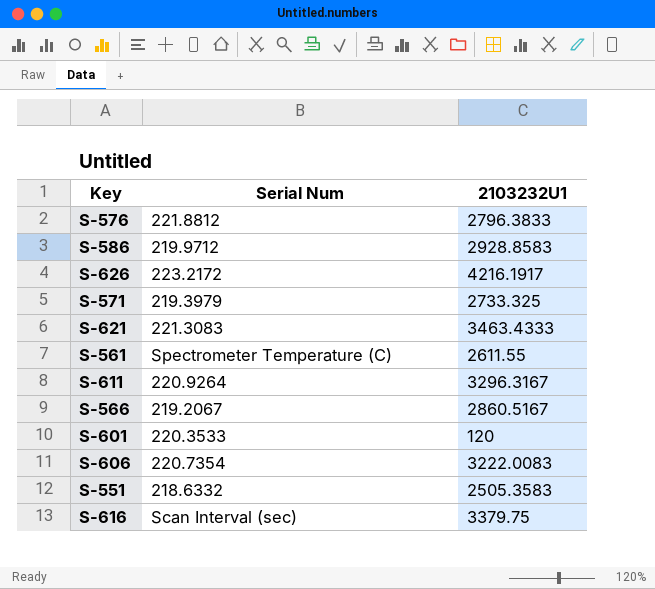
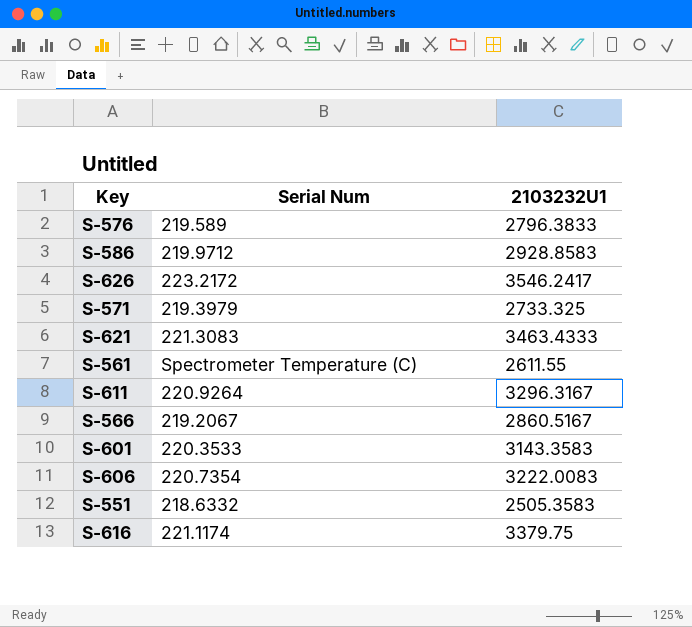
S-576 | Serial Num: 221.8812 -> 219.589
S-626 | 2103232U1: 4216.1917 -> 3546.2417
S-601 | 2103232U1: 120 -> 3143.3583
S-616 | Serial Num: Scan Interval (sec) -> 221.1174

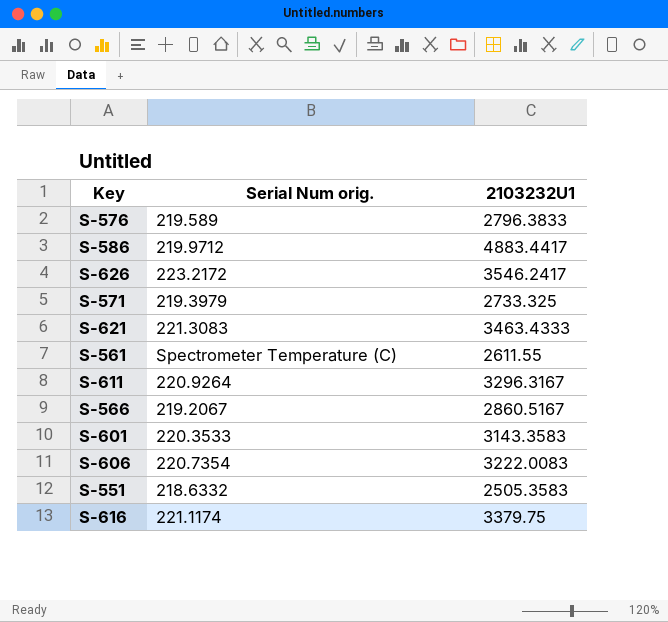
column name: Serial Num -> Serial Num orig.
S-586 | 2103232U1: 2928.8583 -> 4883.4417

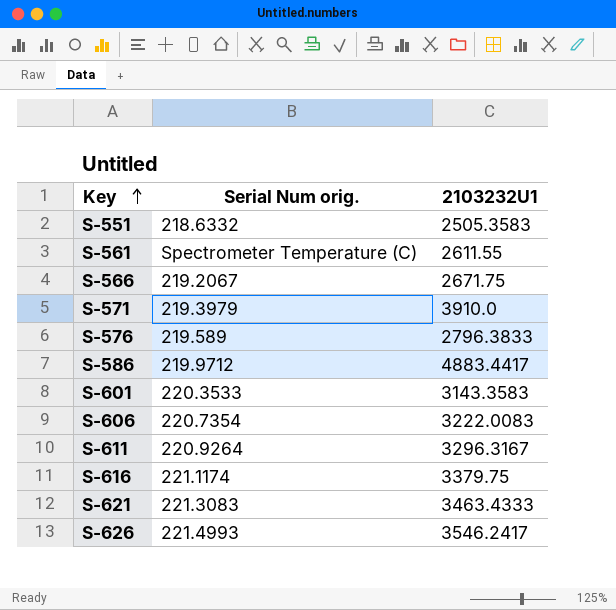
row order: none -> Key ascending
S-566 | 2103232U1: 2860.5167 -> 2671.75
S-571 | 2103232U1: 2733.325 -> 3910.0
S-626 | Serial Num orig.: 223.2172 -> 221.4993

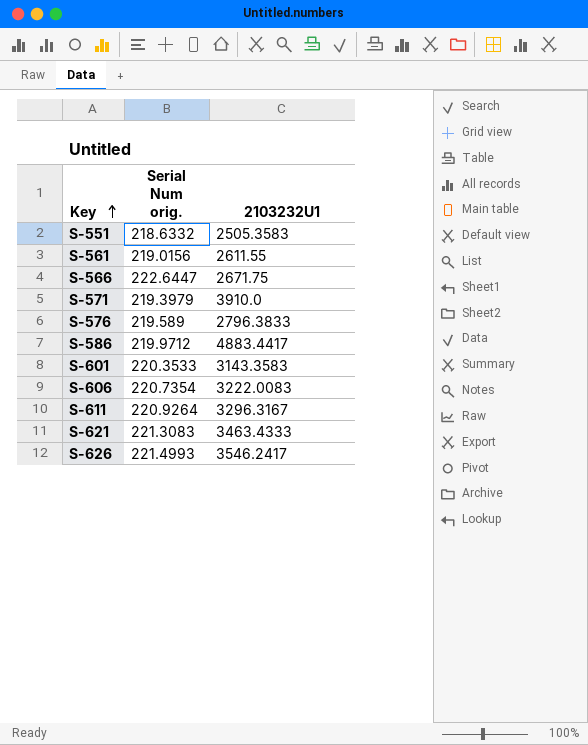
row S-616: 221.1174 | 3379.75 -> none
S-561 | Serial Num orig.: Spectrometer Temperature (C) -> 219.0156
S-566 | Serial Num orig.: 219.2067 -> 222.6447

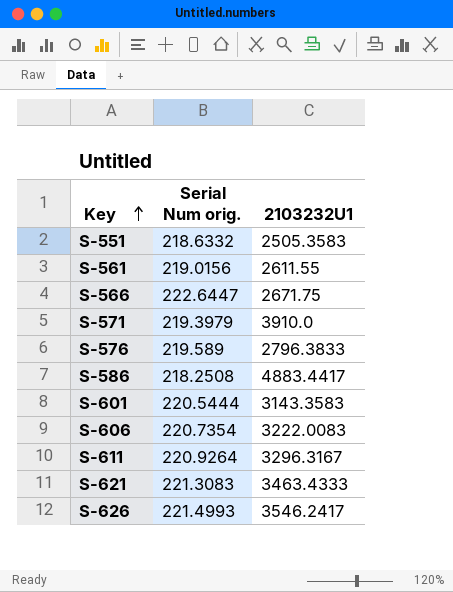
S-586 | Serial Num orig.: 219.9712 -> 218.2508
S-601 | Serial Num orig.: 220.3533 -> 220.5444

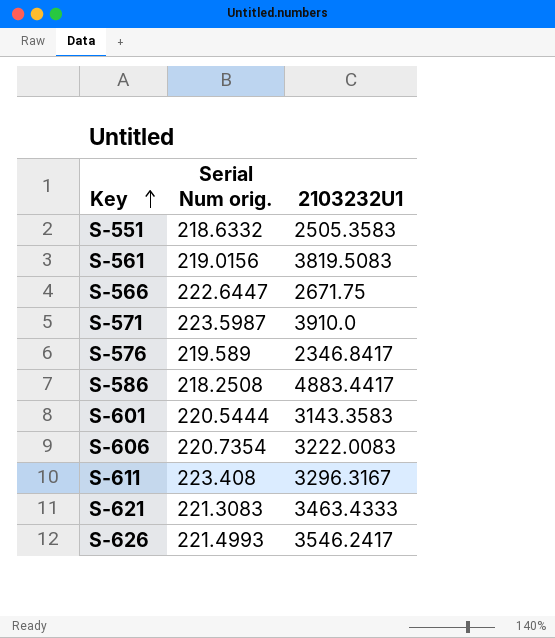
S-561 | 2103232U1: 2611.55 -> 3819.5083
S-571 | Serial Num orig.: 219.3979 -> 223.5987
S-576 | 2103232U1: 2796.3833 -> 2346.8417
S-611 | Serial Num orig.: 220.9264 -> 223.408

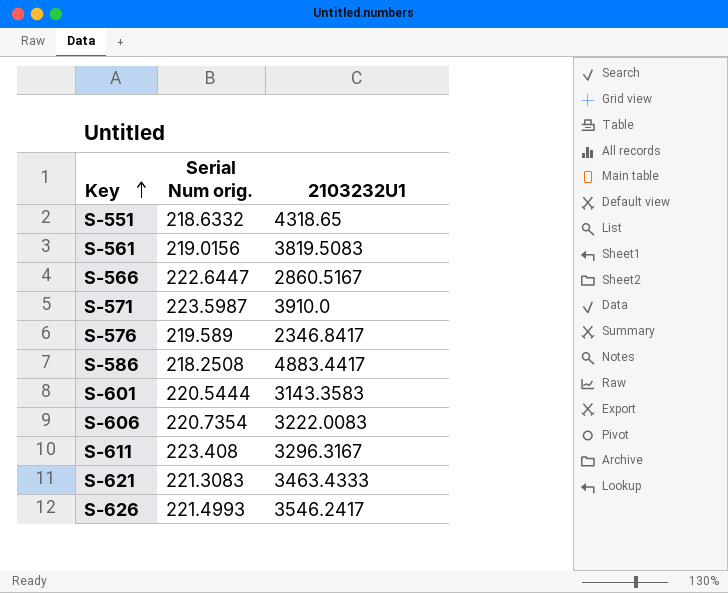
S-551 | 2103232U1: 2505.3583 -> 4318.65
S-566 | 2103232U1: 2671.75 -> 2860.5167

